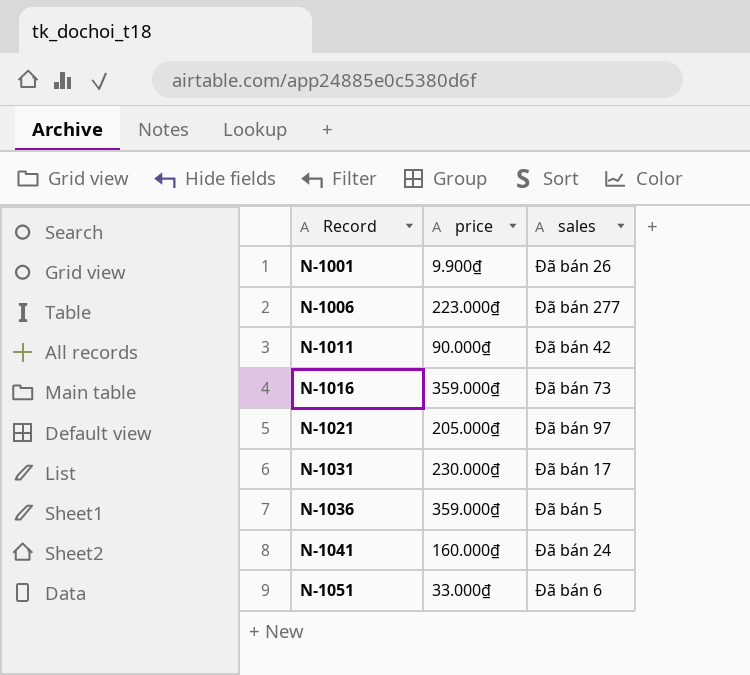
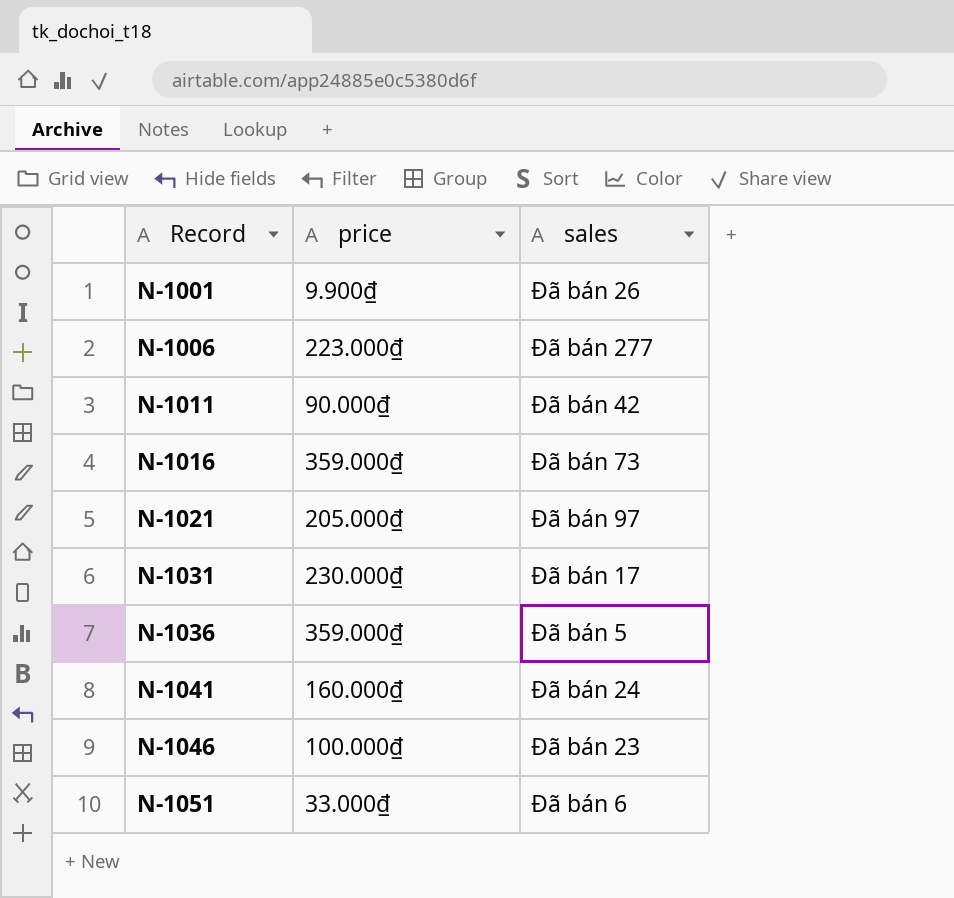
row N-1046: none -> 100.000₫ | Đã bán 23

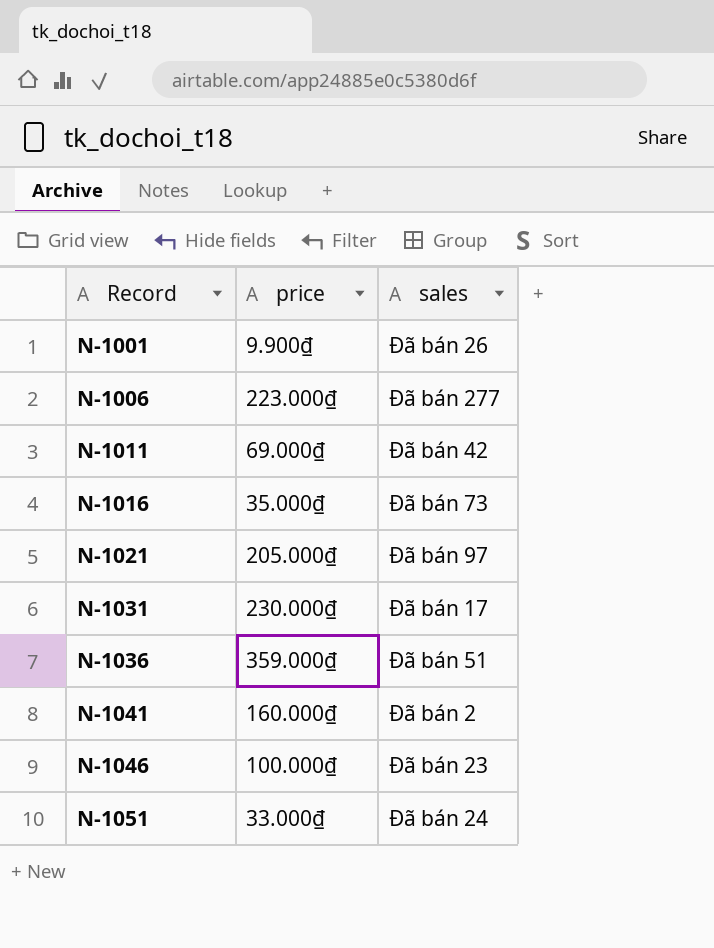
N-1011 | price: 90.000₫ -> 69.000₫
N-1016 | price: 359.000₫ -> 35.000₫
N-1036 | sales: Đã bán 5 -> Đã bán 51
N-1041 | sales: Đã bán 24 -> Đã bán 2
N-1051 | sales: Đã bán 6 -> Đã bán 24

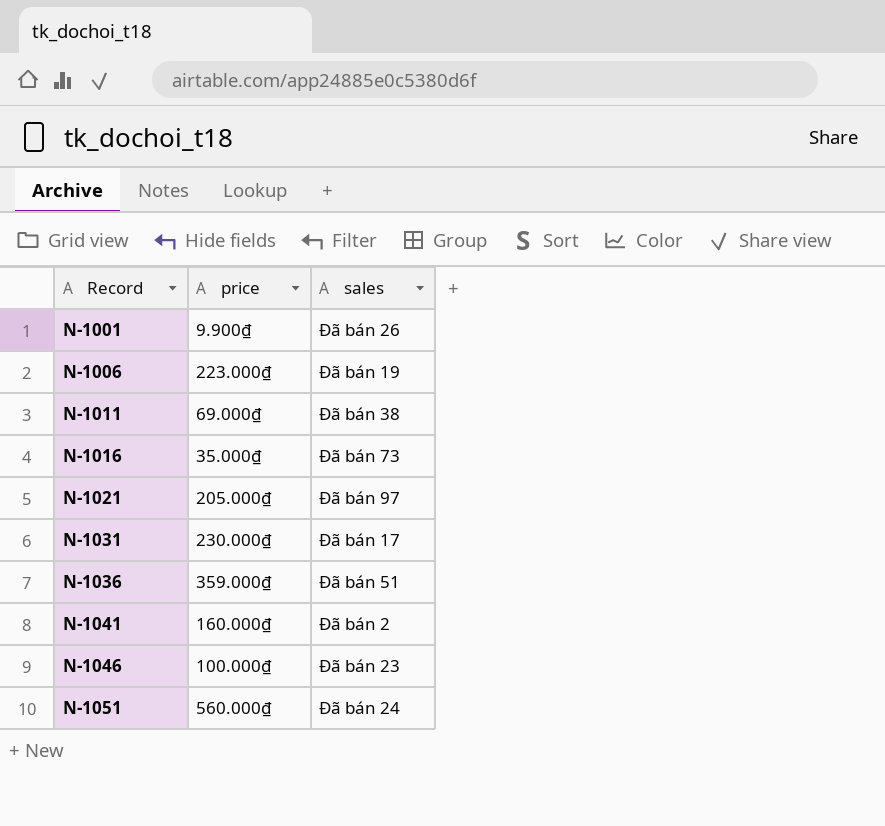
N-1006 | sales: Đã bán 277 -> Đã bán 19
N-1011 | sales: Đã bán 42 -> Đã bán 38
N-1051 | price: 33.000₫ -> 560.000₫

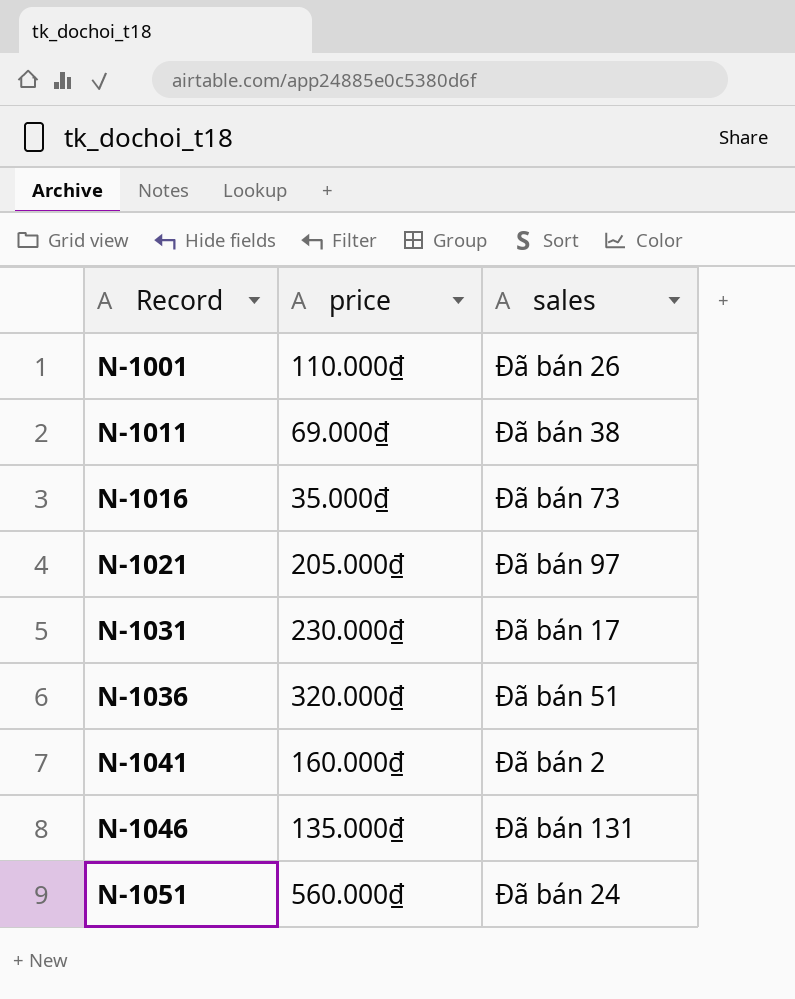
row N-1006: 223.000₫ | Đã bán 19 -> none
N-1001 | price: 9.900₫ -> 110.000₫
N-1036 | price: 359.000₫ -> 320.000₫
N-1046 | price: 100.000₫ -> 135.000₫
N-1046 | sales: Đã bán 23 -> Đã bán 131

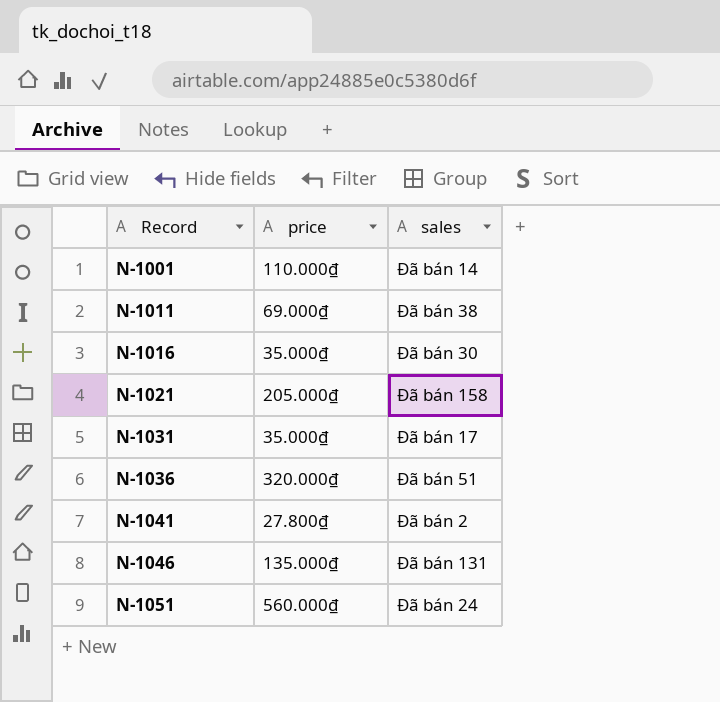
N-1001 | sales: Đã bán 26 -> Đã bán 14
N-1016 | sales: Đã bán 73 -> Đã bán 30
N-1021 | sales: Đã bán 97 -> Đã bán 158
N-1031 | price: 230.000₫ -> 35.000₫
N-1041 | price: 160.000₫ -> 27.800₫

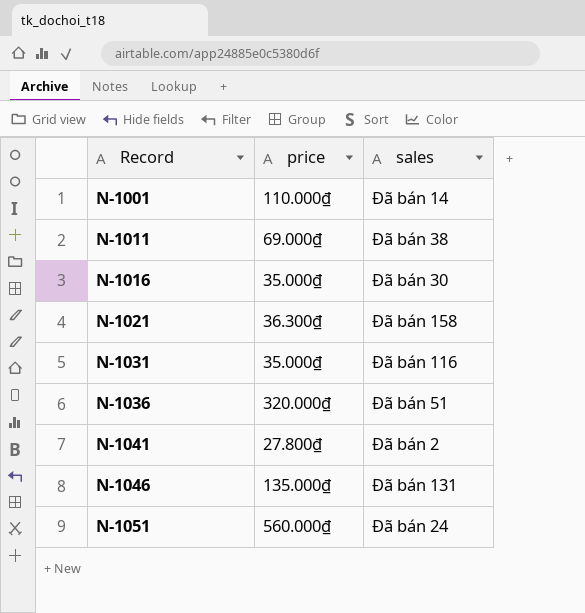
N-1021 | price: 205.000₫ -> 36.300₫
N-1031 | sales: Đã bán 17 -> Đã bán 116

